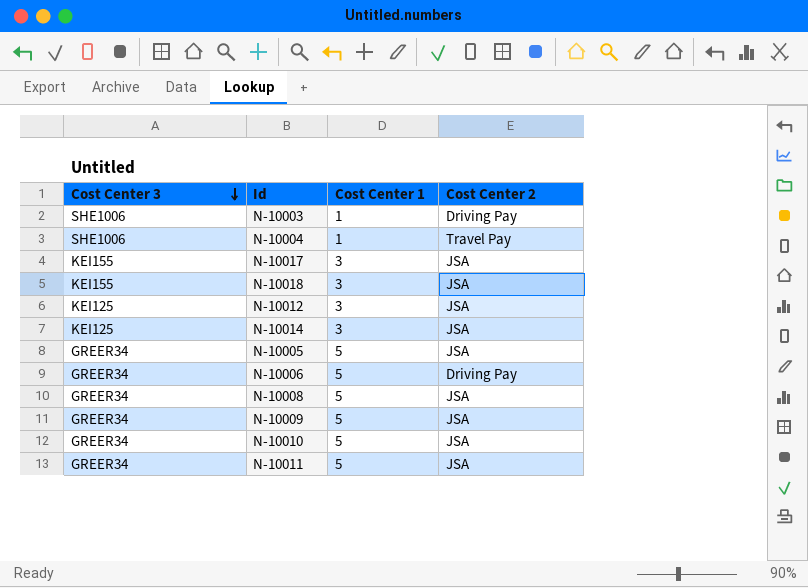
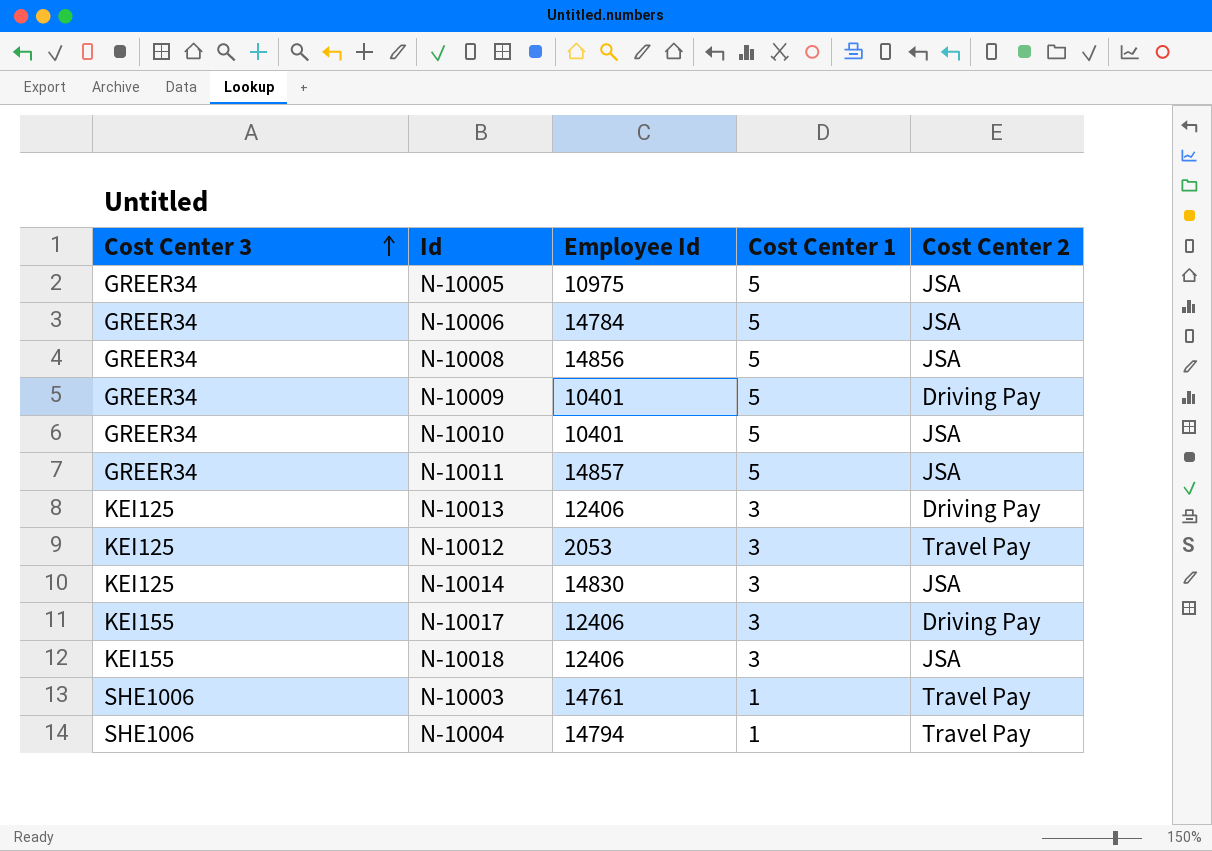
row order: Cost Center 3 descending -> Cost Center 3 ascending
column Employee Id | position: none -> 3
N-10006 | Cost Center 2: Driving Pay -> JSA
N-10009 | Cost Center 2: JSA -> Driving Pay
row N-10013: none -> KEI125 | 12406 | 3 | Driving Pay
N-10012 | Cost Center 2: JSA -> Travel Pay
N-10017 | Cost Center 2: JSA -> Driving Pay
N-10003 | Cost Center 2: Driving Pay -> Travel Pay

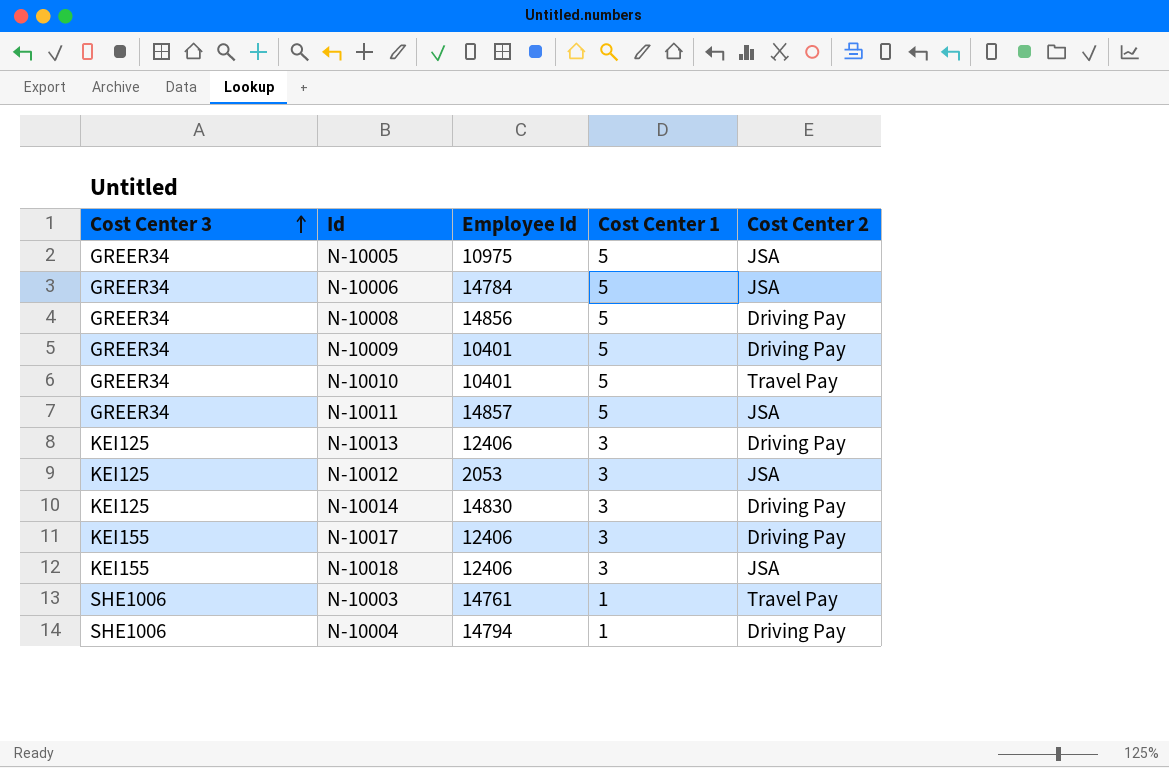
N-10008 | Cost Center 2: JSA -> Driving Pay
N-10010 | Cost Center 2: JSA -> Travel Pay
N-10012 | Cost Center 2: Travel Pay -> JSA
N-10014 | Cost Center 2: JSA -> Driving Pay
N-10004 | Cost Center 2: Travel Pay -> Driving Pay

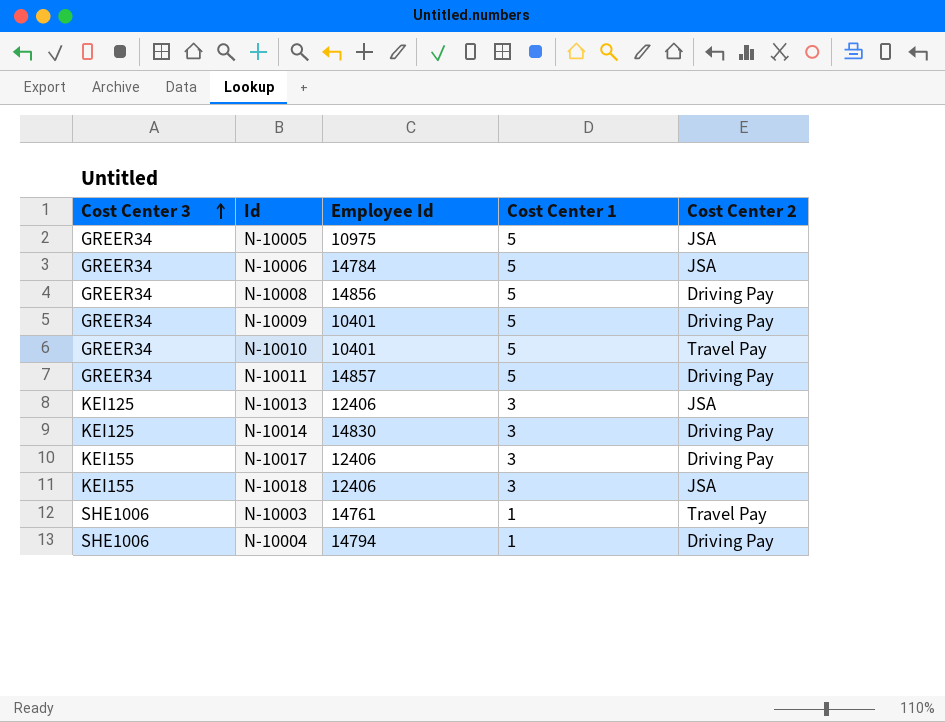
row N-10012: KEI125 | 2053 | 3 | JSA -> none
N-10011 | Cost Center 2: JSA -> Driving Pay
N-10013 | Cost Center 2: Driving Pay -> JSA

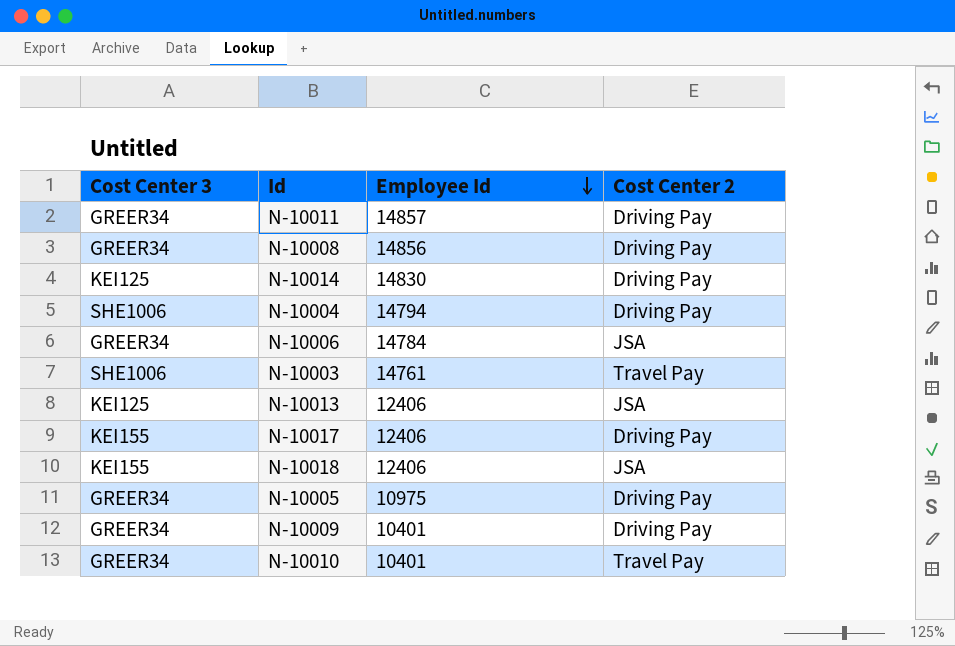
row order: Cost Center 3 ascending -> Employee Id descending
column Cost Center 1 | position: 4 -> none
N-10005 | Cost Center 2: JSA -> Driving Pay

